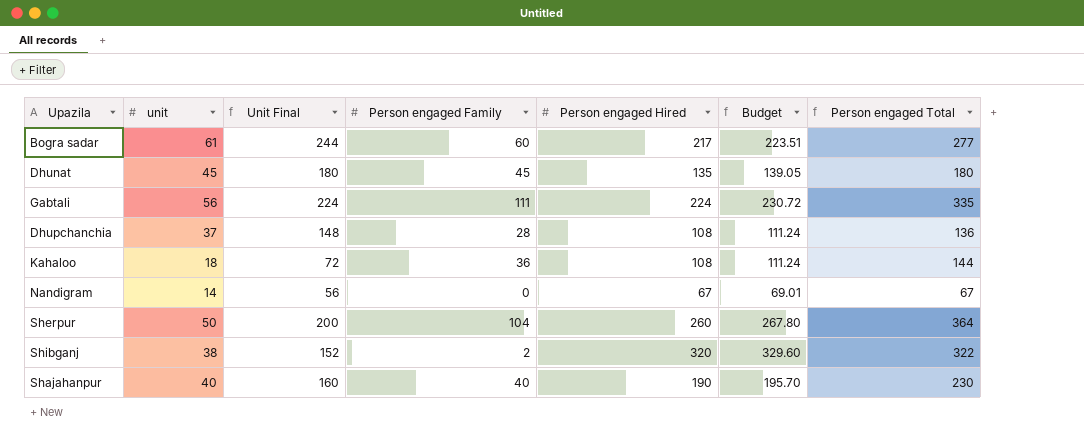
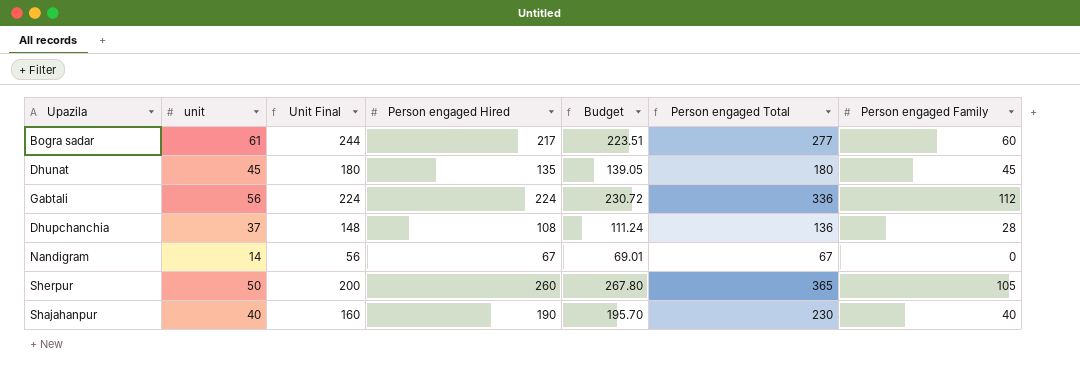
column Person engaged Family | position: 4 -> 7
row Kahaloo: 18 | 72 | 36 | 108 | 111.24 | 144 -> none
row Shibganj: 38 | 152 | 2 | 320 | 329.60 | 322 -> none
Gabtali | Person engaged Total: 335 -> 336
Gabtali | Person engaged Family: 111 -> 112
Sherpur | Person engaged Total: 364 -> 365
Sherpur | Person engaged Family: 104 -> 105

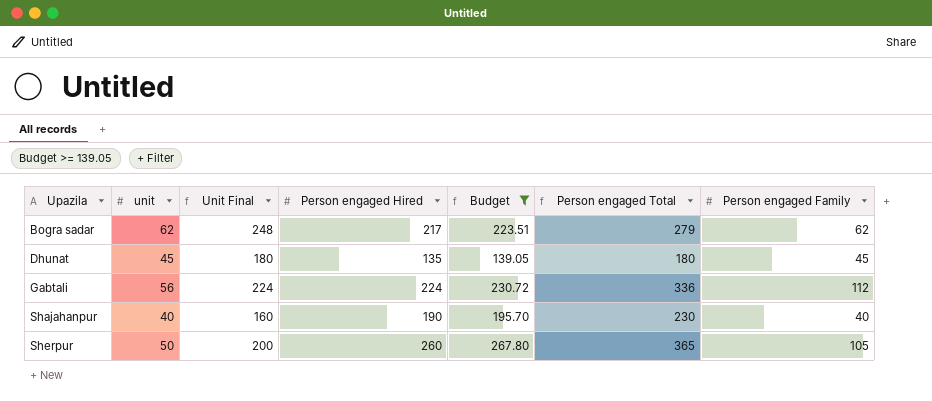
filter: none -> Budget >= 139.05
row order: none -> Upazila ascending
Bogra sadar | unit: 61 -> 62
Bogra sadar | Unit Final: 244 -> 248
Bogra sadar | Person engaged Total: 277 -> 279
Bogra sadar | Person engaged Family: 60 -> 62

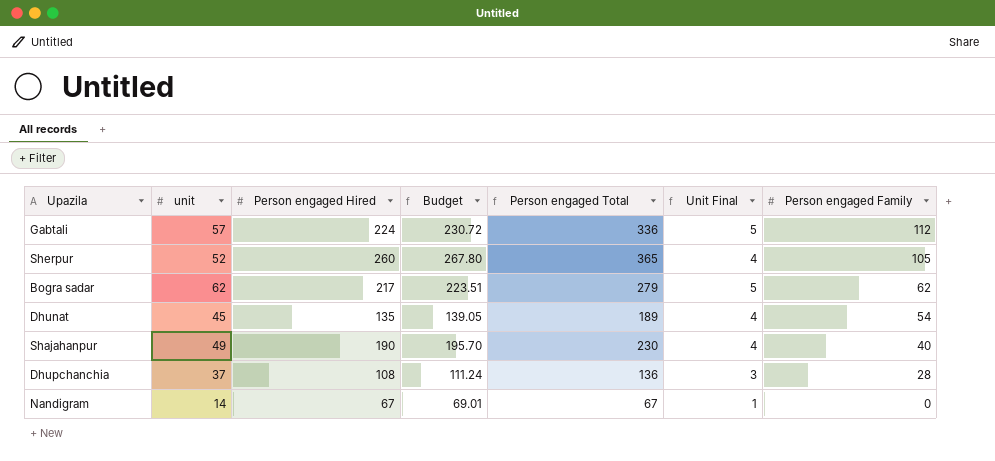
filter: Budget >= 139.05 -> none
row order: Upazila ascending -> Person engaged Family descending
column Unit Final | formula: [unit] * 4 -> [unit] * 0.08
column Unit Final | position: 3 -> 6
Gabtali | unit: 56 -> 57
Sherpur | unit: 50 -> 52
Dhunat | Person engaged Total: 180 -> 189
Dhunat | Person engaged Family: 45 -> 54
Shajahanpur | unit: 40 -> 49

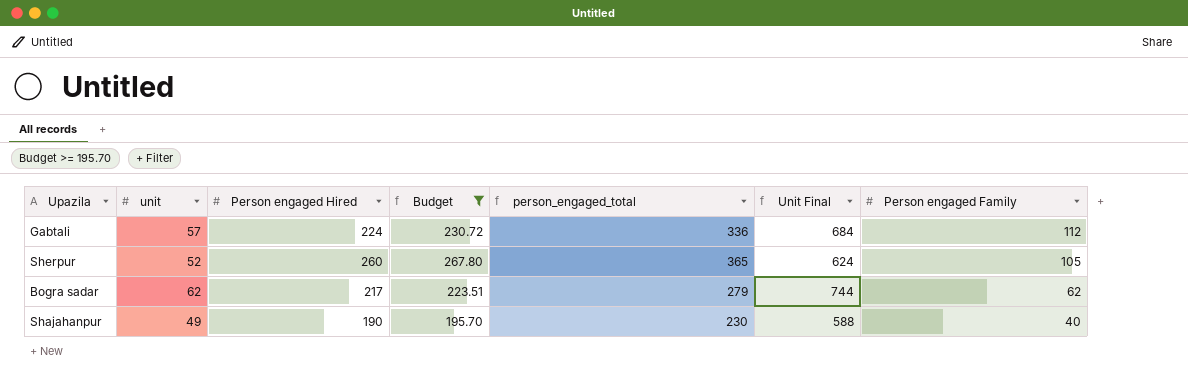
filter: none -> Budget >= 195.70
column name: Person engaged Total -> person_engaged_total
column Unit Final | formula: [unit] * 0.08 -> [unit] * 12

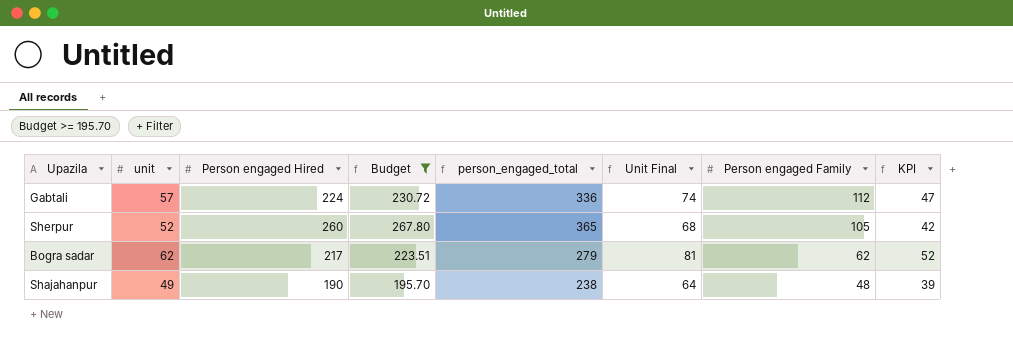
column Unit Final | formula: [unit] * 12 -> [unit] * 1.3
column KPI | formula: none -> [unit] - 10
Shajahanpur | person_engaged_total: 230 -> 238
Shajahanpur | Person engaged Family: 40 -> 48

